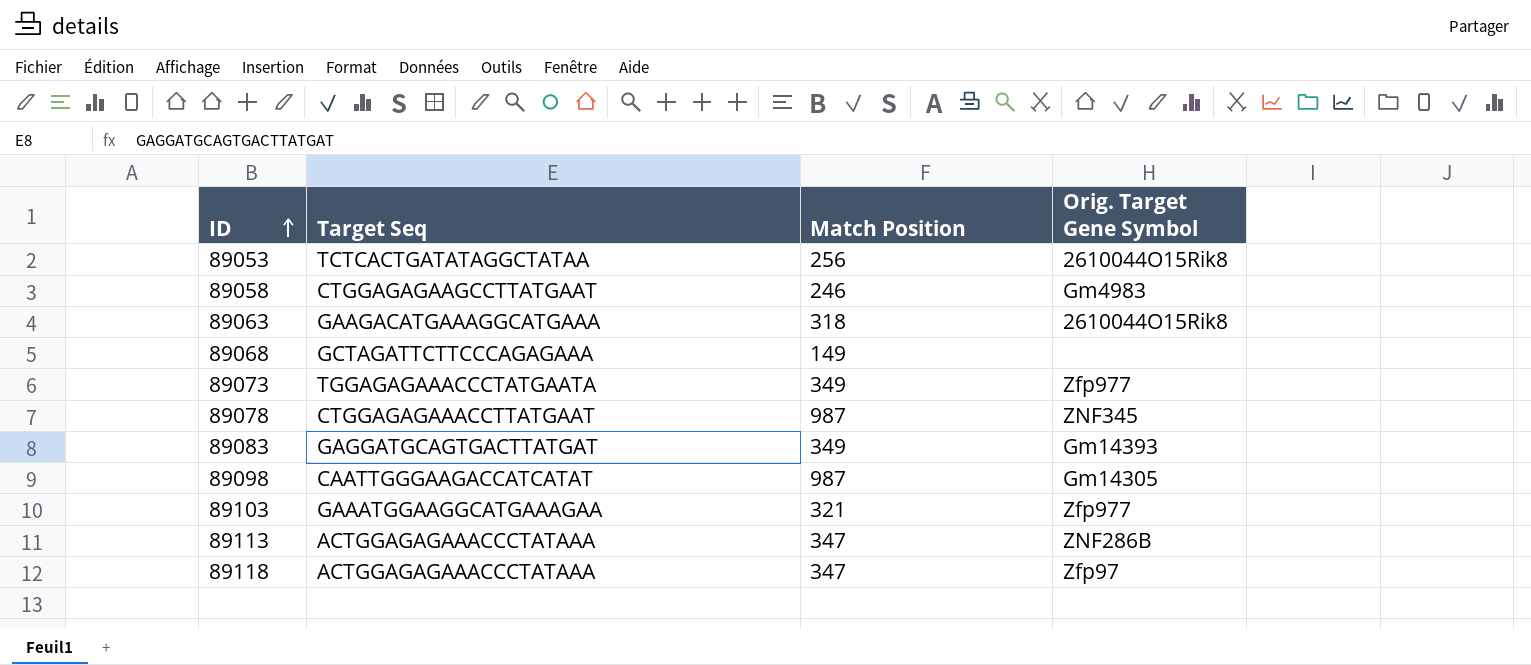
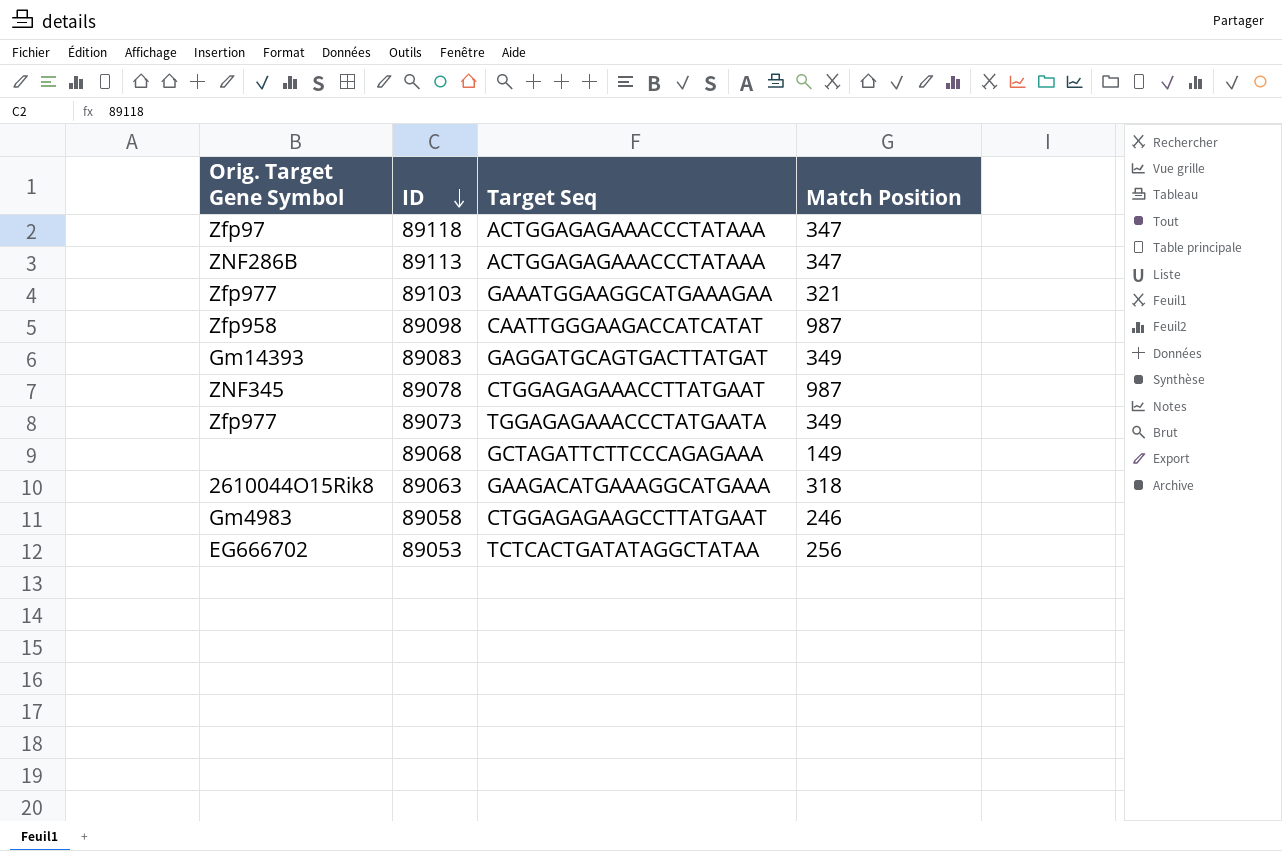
row order: ID ascending -> ID descending
column Orig. Target Gene Symbol | position: 4 -> 1
89098 | Orig. Target Gene Symbol: Gm14305 -> Zfp958
89053 | Orig. Target Gene Symbol: 2610044O15Rik8 -> EG666702

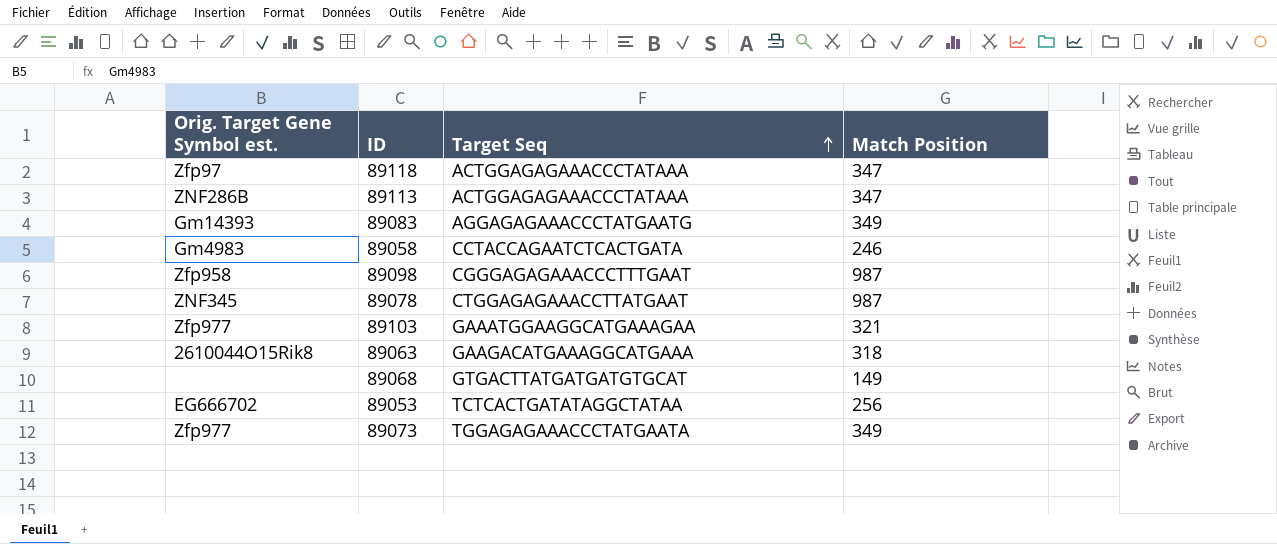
row order: ID descending -> Target Seq ascending
column name: Orig. Target Gene Symbol -> Orig. Target Gene Symbol est.
89083 | Target Seq: GAGGATGCAGTGACTTATGAT -> AGGAGAGAAACCCTATGAATG
89058 | Target Seq: CTGGAGAGAAGCCTTATGAAT -> CCTACCAGAATCTCACTGATA
89098 | Target Seq: CAATTGGGAAGACCATCATAT -> CGGGAGAGAAACCCTTTGAAT
89068 | Target Seq: GCTAGATTCTTCCCAGAGAAA -> GTGACTTATGATGATGTGCAT

